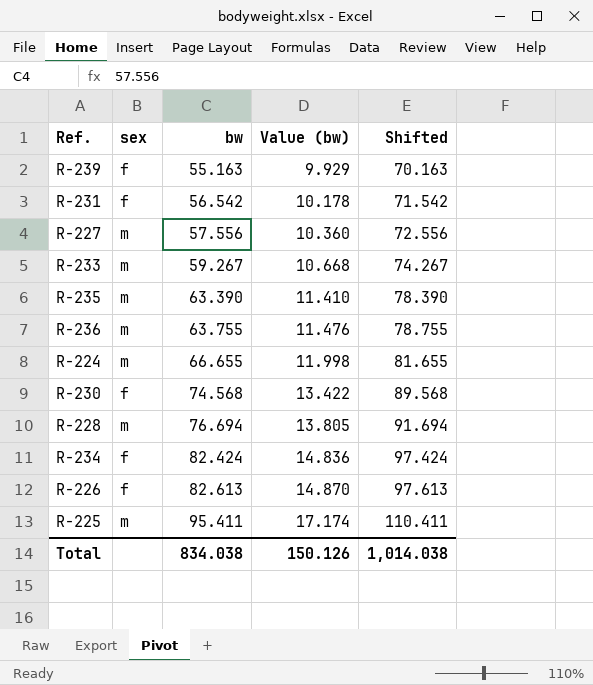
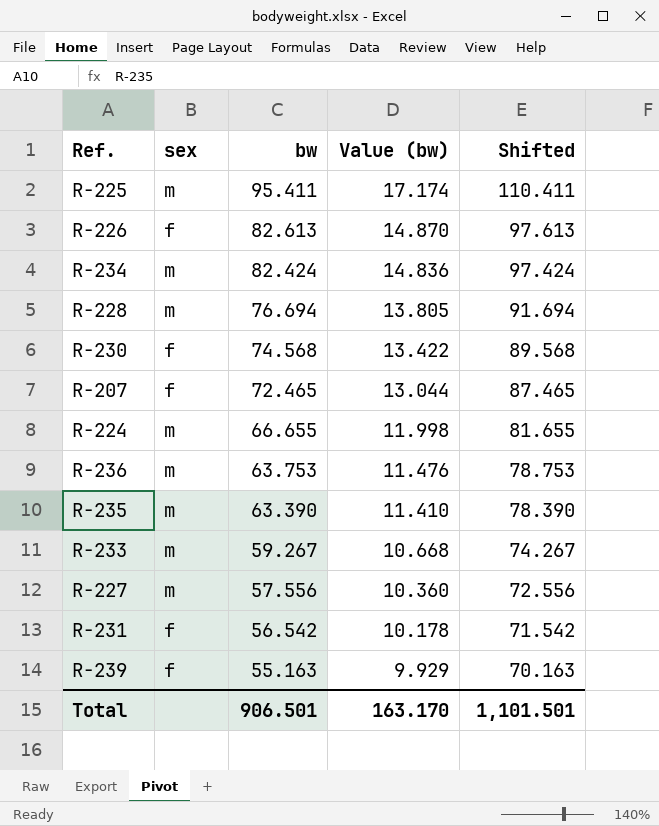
row order: bw ascending -> bw descending
R-234 | sex: f -> m
row R-207: none -> f | 72.465 | 13.044 | 87.465
R-236 | bw: 63.755 -> 63.753
R-236 | Shifted: 78.755 -> 78.753
Total | bw: 834.038 -> 906.501
Total | Value (bw): 150.126 -> 163.170
Total | Shifted: 1,014.038 -> 1,101.501

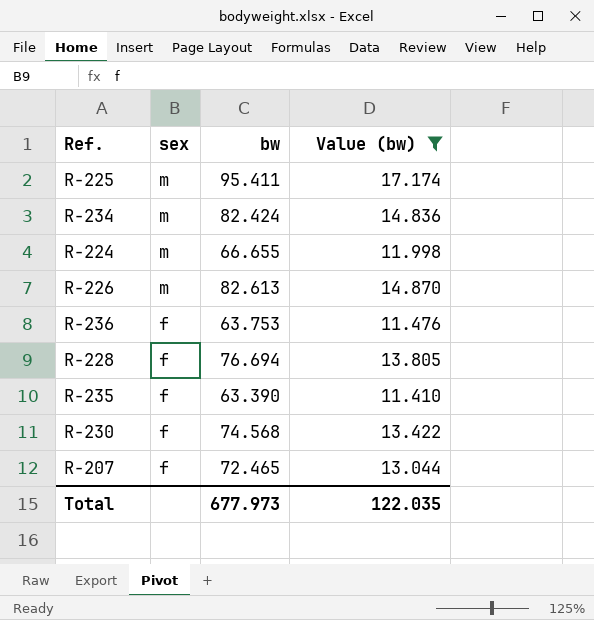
filter: none -> Value (bw) >= 11.410
row order: bw descending -> sex descending
column Shifted | formula: [bw] + 15 -> none
R-226 | sex: f -> m
R-236 | sex: m -> f
R-228 | sex: m -> f
R-235 | sex: m -> f
Total | bw: 906.501 -> 677.973
Total | Value (bw): 163.170 -> 122.035

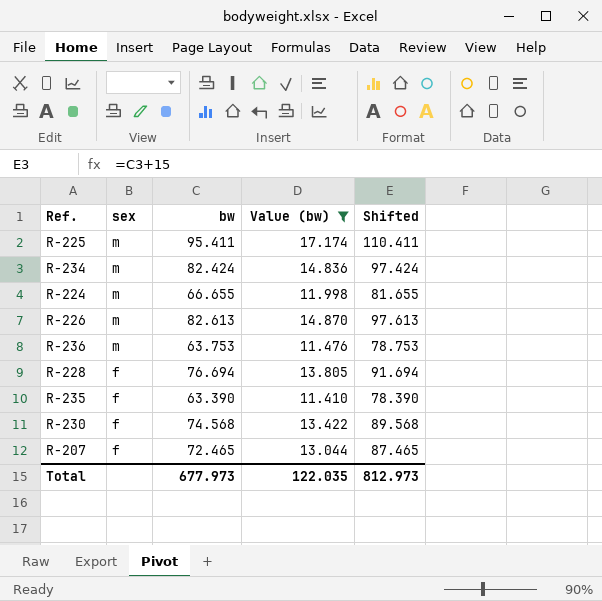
column Shifted | formula: none -> [bw] + 15
R-236 | sex: f -> m

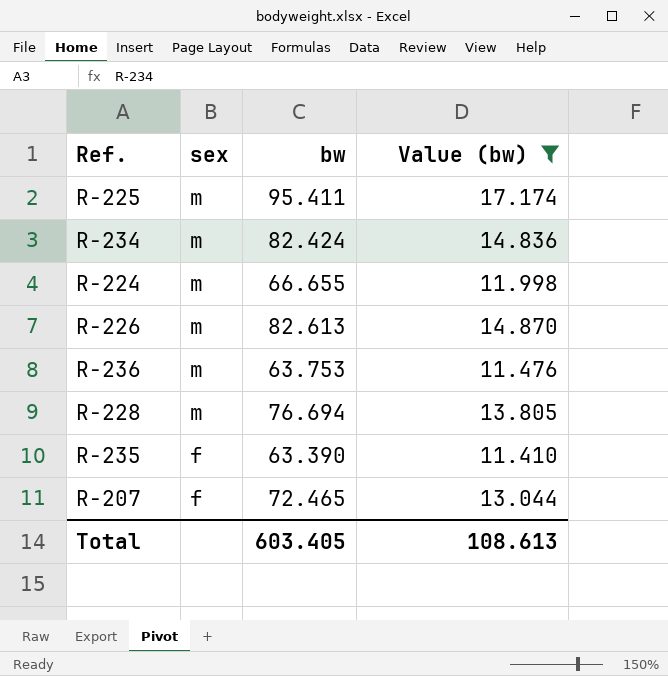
column Shifted | formula: [bw] + 15 -> none
row R-230: f | 74.568 | 13.422 | 89.568 -> none
R-228 | sex: f -> m
Total | bw: 677.973 -> 603.405
Total | Value (bw): 122.035 -> 108.613

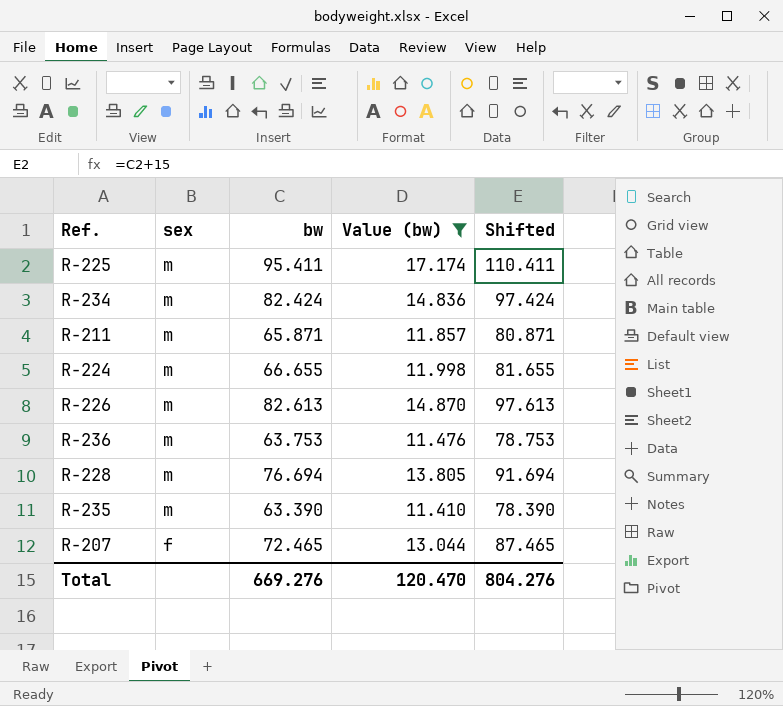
column Shifted | formula: none -> [bw] + 15
row R-211: none -> m | 65.871 | 11.857 | 80.871
R-235 | sex: f -> m
Total | bw: 603.405 -> 669.276
Total | Value (bw): 108.613 -> 120.470

